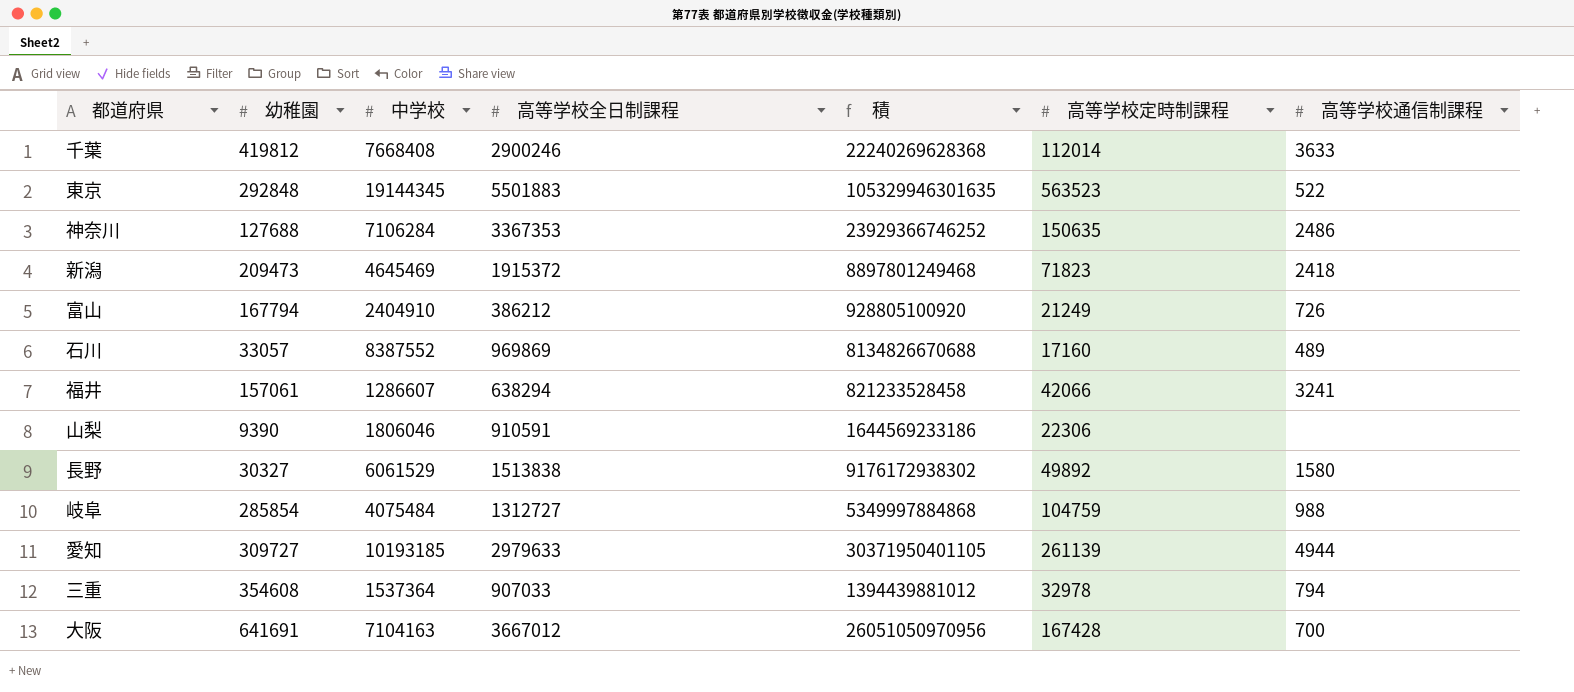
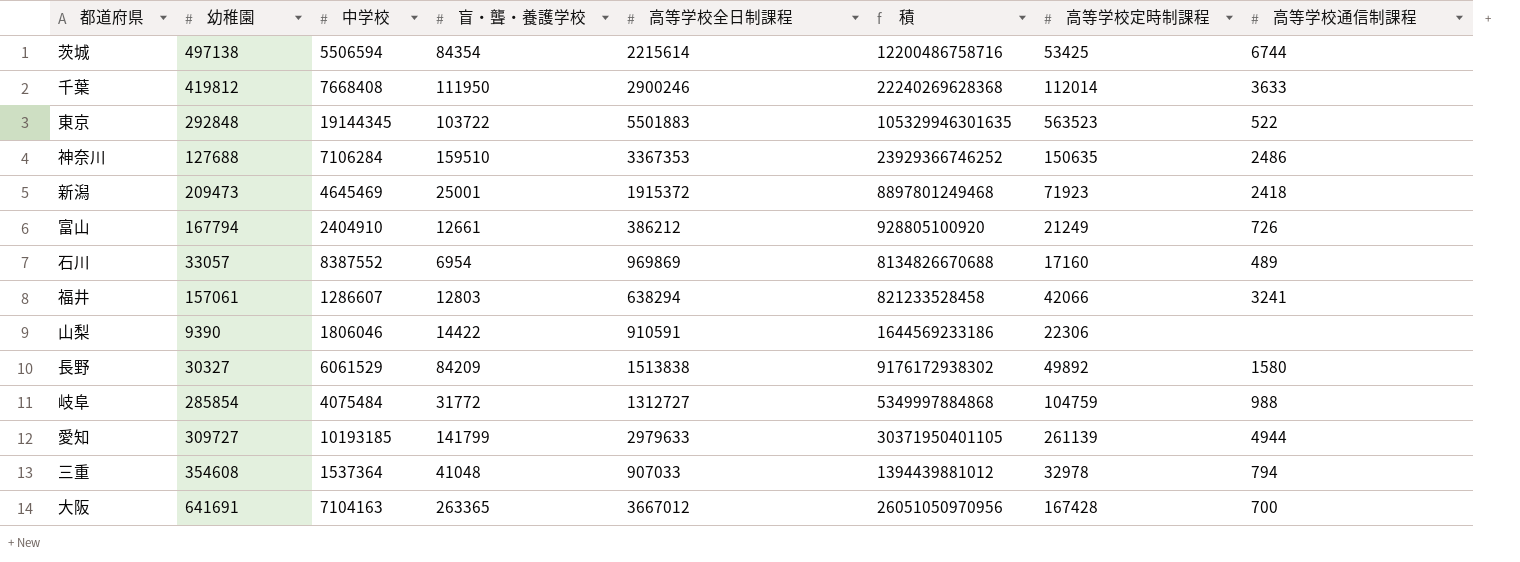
column 盲・聾・養護学校 | position: none -> 4
row 茨城: none -> 497138 | 5506594 | 84354 | 2215614 | 12200486758716 | 53425 | 6744
新潟 | 高等学校定時制課程: 71823 -> 71923

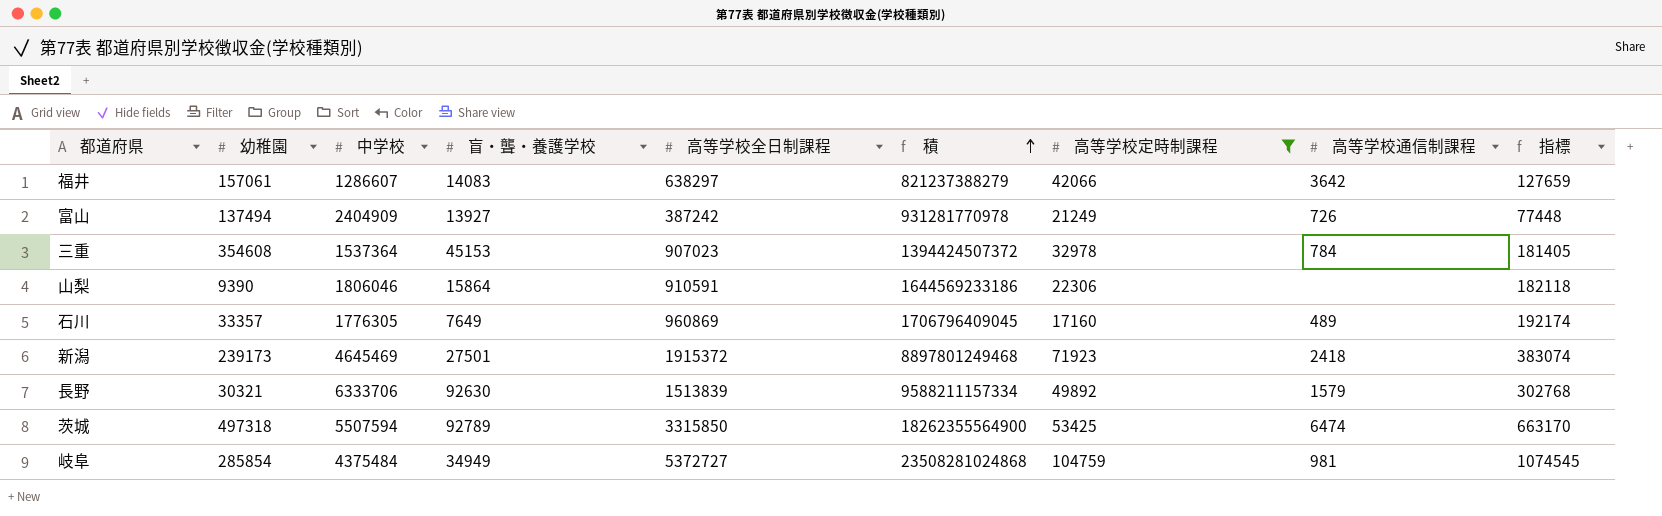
filter: none -> 高等学校定時制課程 <= 104759
row order: none -> 積 ascending
column 指標 | formula: none -> [高等学校全日制課程] * 0.2
福井 | 盲・聾・養護学校: 12803 -> 14083
福井 | 高等学校全日制課程: 638294 -> 638297
福井 | 積: 821233528458 -> 821237388279
福井 | 高等学校通信制課程: 3241 -> 3642
富山 | 幼稚園: 167794 -> 137494
富山 | 中学校: 2404910 -> 2404909
富山 | 盲・聾・養護学校: 12661 -> 13927
富山 | 高等学校全日制課程: 386212 -> 387242
富山 | 積: 928805100920 -> 931281770978
三重 | 盲・聾・養護学校: 41048 -> 45153
三重 | 高等学校全日制課程: 907033 -> 907023
三重 | 積: 1394439881012 -> 1394424507372
三重 | 高等学校通信制課程: 794 -> 784
山梨 | 盲・聾・養護学校: 14422 -> 15864
石川 | 幼稚園: 33057 -> 33357
石川 | 中学校: 8387552 -> 1776305
石川 | 盲・聾・養護学校: 6954 -> 7649
石川 | 高等学校全日制課程: 969869 -> 960869
石川 | 積: 8134826670688 -> 1706796409045
新潟 | 幼稚園: 209473 -> 239173
新潟 | 盲・聾・養護学校: 25001 -> 27501
長野 | 幼稚園: 30327 -> 30321
長野 | 中学校: 6061529 -> 6333706
長野 | 盲・聾・養護学校: 84209 -> 92630
長野 | 高等学校全日制課程: 1513838 -> 1513839
長野 | 積: 9176172938302 -> 9588211157334
長野 | 高等学校通信制課程: 1580 -> 1579
茨城 | 幼稚園: 497138 -> 497318
茨城 | 中学校: 5506594 -> 5507594
茨城 | 盲・聾・養護学校: 84354 -> 92789
茨城 | 高等学校全日制課程: 2215614 -> 3315850
茨城 | 積: 12200486758716 -> 18262355564900
茨城 | 高等学校通信制課程: 6744 -> 6474
岐阜 | 中学校: 4075484 -> 4375484
岐阜 | 盲・聾・養護学校: 31772 -> 34949
岐阜 | 高等学校全日制課程: 1312727 -> 5372727
岐阜 | 積: 5349997884868 -> 23508281024868
岐阜 | 高等学校通信制課程: 988 -> 981

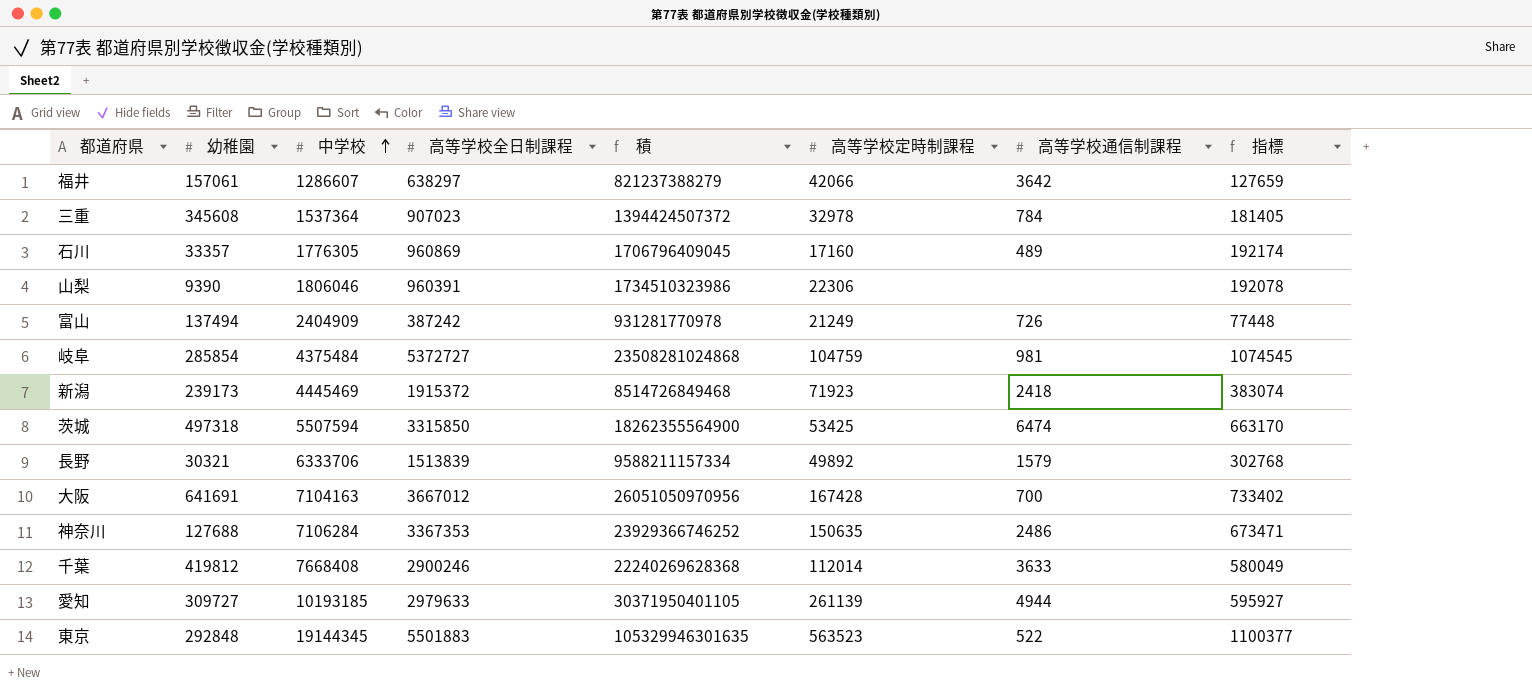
filter: 高等学校定時制課程 <= 104759 -> none
row order: 積 ascending -> 中学校 ascending
column 盲・聾・養護学校 | position: 4 -> none
三重 | 幼稚園: 354608 -> 345608
山梨 | 高等学校全日制課程: 910591 -> 960391
山梨 | 積: 1644569233186 -> 1734510323986
山梨 | 指標: 182118 -> 192078
新潟 | 中学校: 4645469 -> 4445469
新潟 | 積: 8897801249468 -> 8514726849468

